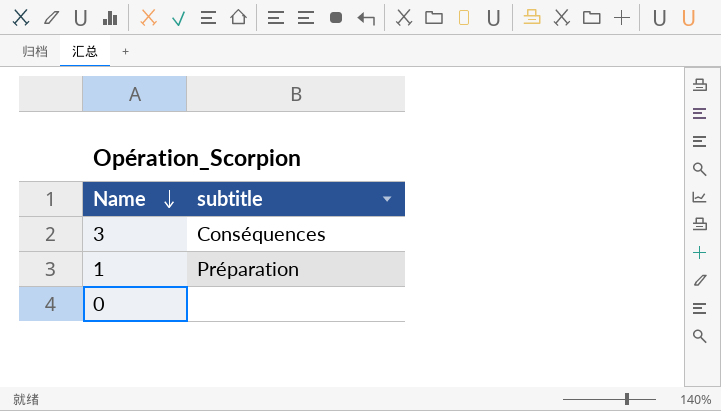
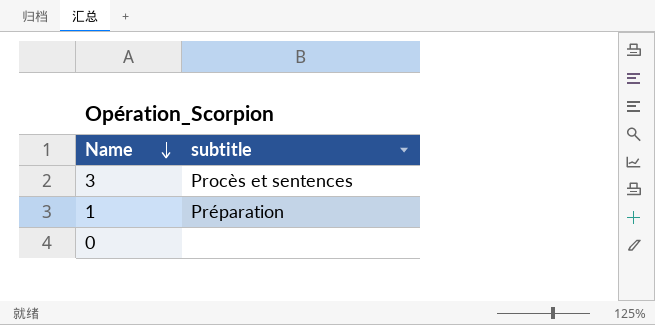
3 | subtitle: Conséquences -> Procès et sentences

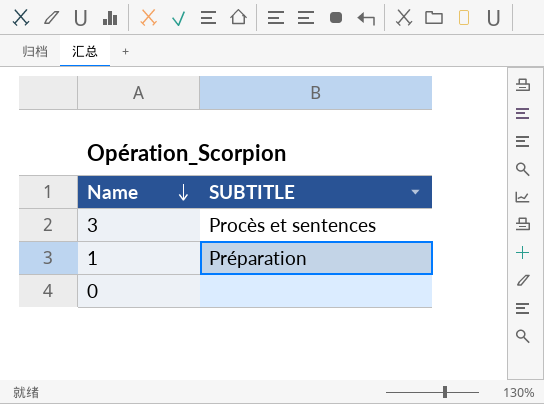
column name: subtitle -> SUBTITLE

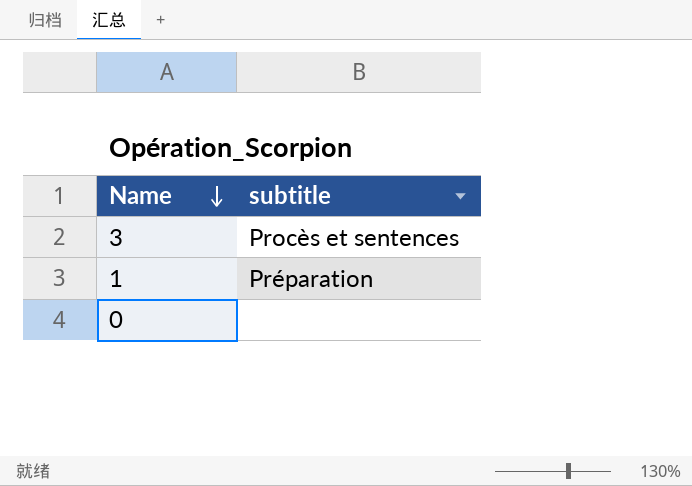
column name: SUBTITLE -> subtitle

